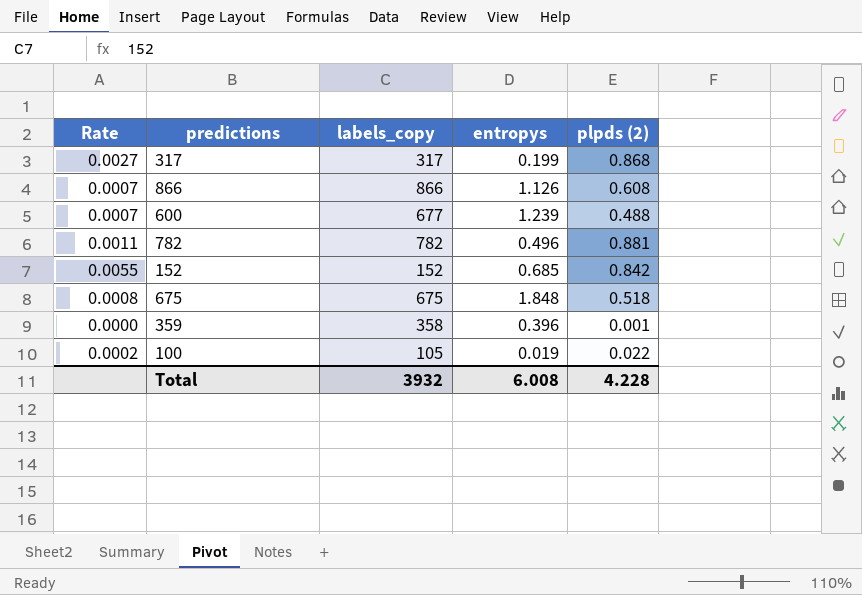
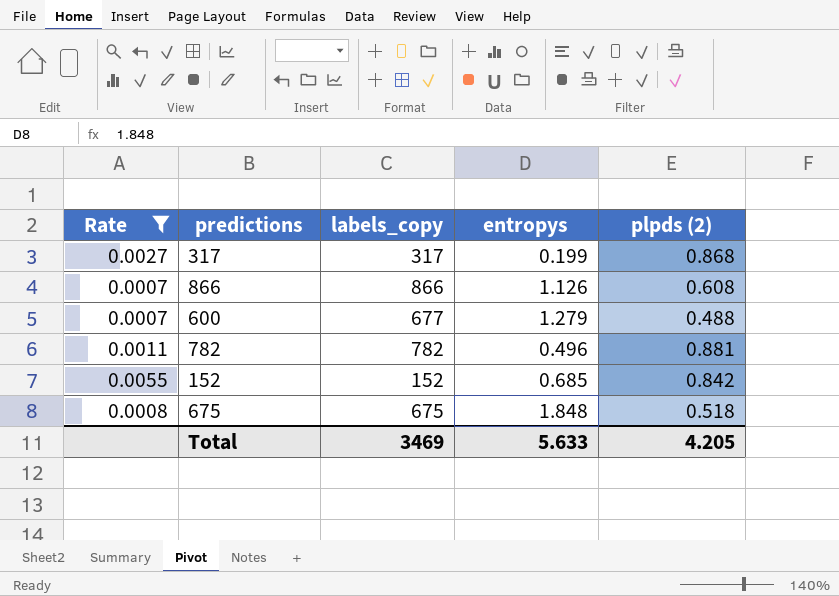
filter: none -> Rate >= 0.0007
600 | entropys: 1.239 -> 1.279
Total | labels_copy: 3932 -> 3469
Total | entropys: 6.008 -> 5.633
Total | plpds (2): 4.228 -> 4.205

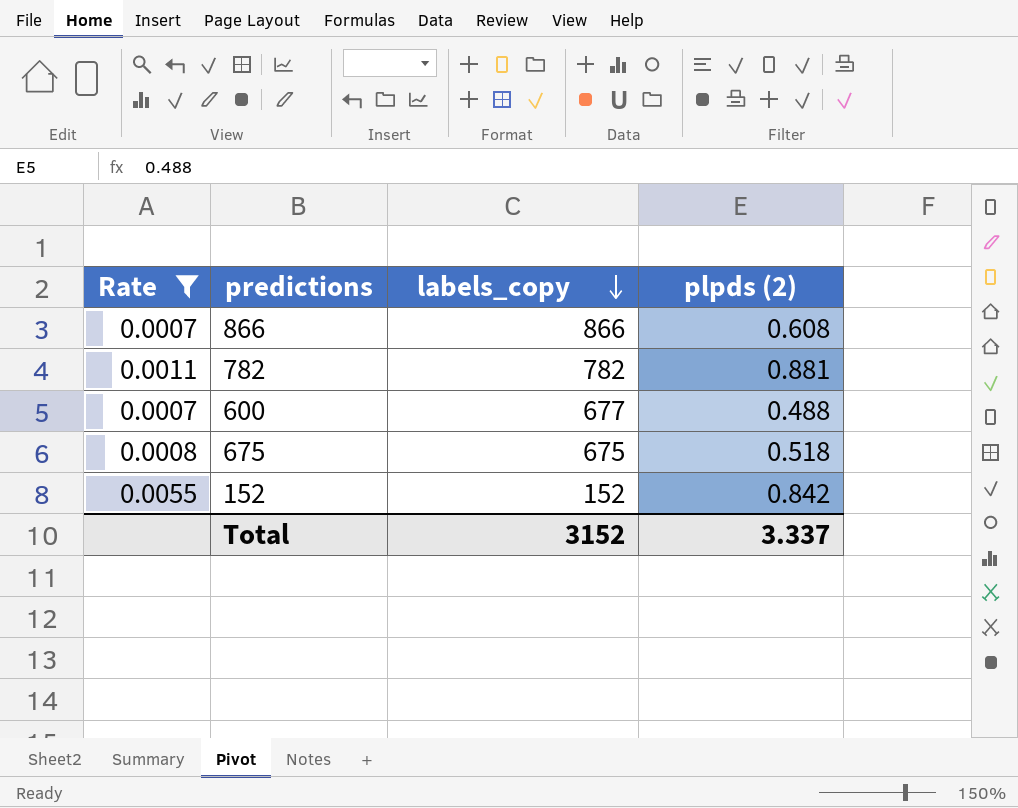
row order: none -> labels_copy descending
column entropys | position: 4 -> none
row 317: 0.0027 | 317 | 0.199 | 0.868 -> none
Total | labels_copy: 3469 -> 3152
Total | plpds (2): 4.205 -> 3.337

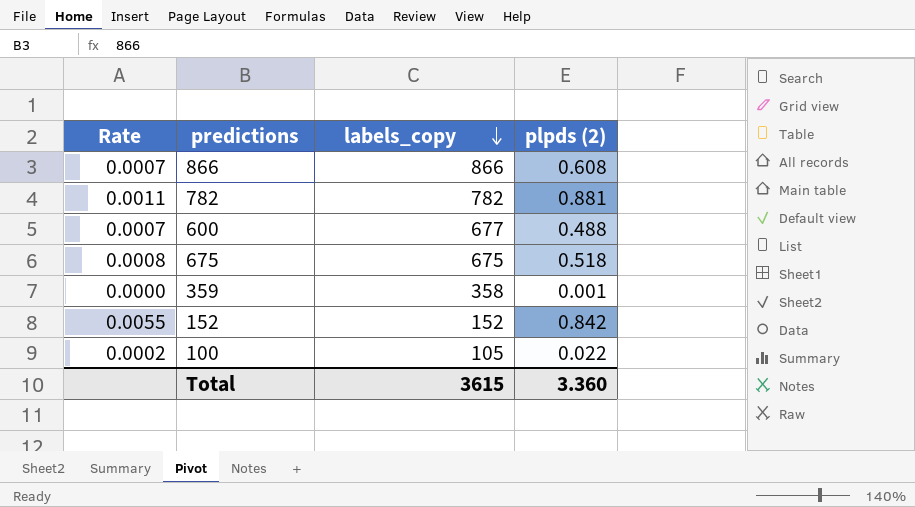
filter: Rate >= 0.0007 -> none
Total | labels_copy: 3152 -> 3615
Total | plpds (2): 3.337 -> 3.360

